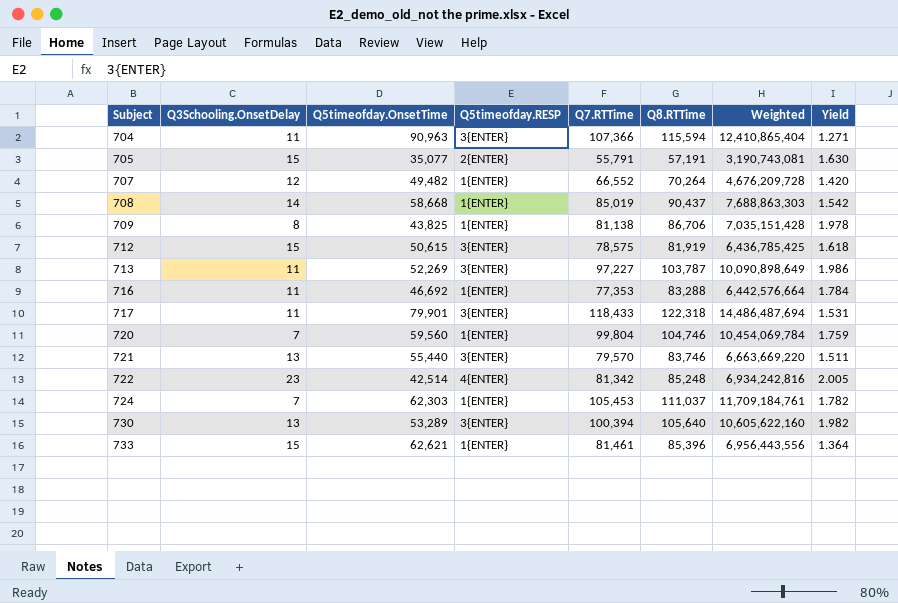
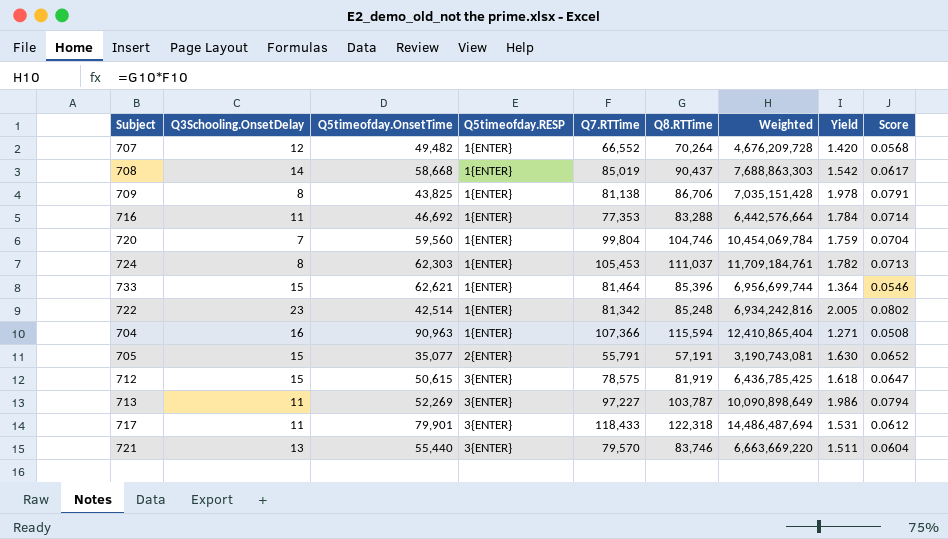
row order: Subject ascending -> Q5timeofday.RESP ascending
column Score | formula: none -> [Yield] * 0.04
row 730: 13 | 53,289 | 3{ENTER} | 100,394 | 105,640 | 10,605,622,160 | 1.982 -> none
724 | Q3Schooling.OnsetDelay: 7 -> 8
733 | Q7.RTTime: 81,461 -> 81,464
733 | Weighted: 6,956,443,556 -> 6,956,699,744
722 | Q5timeofday.RESP: 4{ENTER} -> 1{ENTER}
704 | Q3Schooling.OnsetDelay: 11 -> 16
704 | Q5timeofday.RESP: 3{ENTER} -> 1{ENTER}

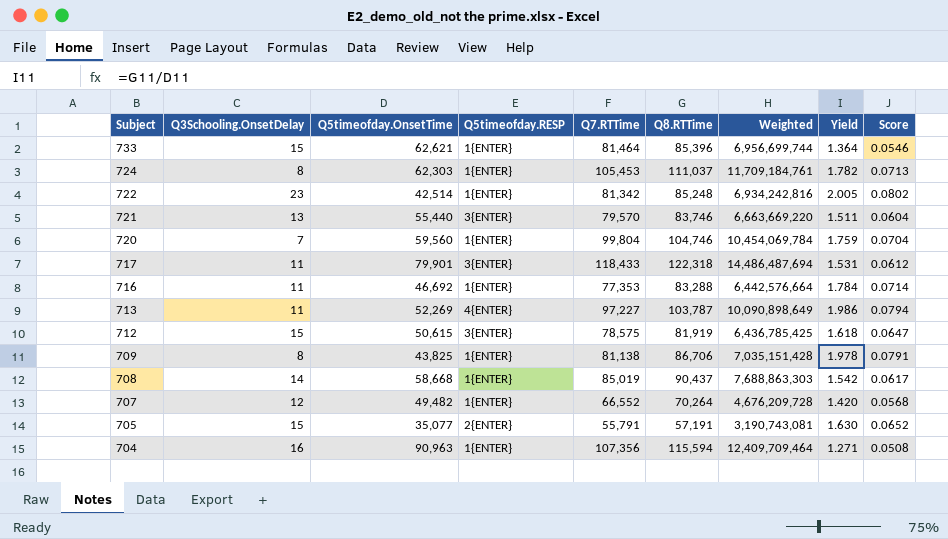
row order: Q5timeofday.RESP ascending -> Subject descending
713 | Q5timeofday.RESP: 3{ENTER} -> 4{ENTER}
704 | Q7.RTTime: 107,366 -> 107,356
704 | Weighted: 12,410,865,404 -> 12,409,709,464

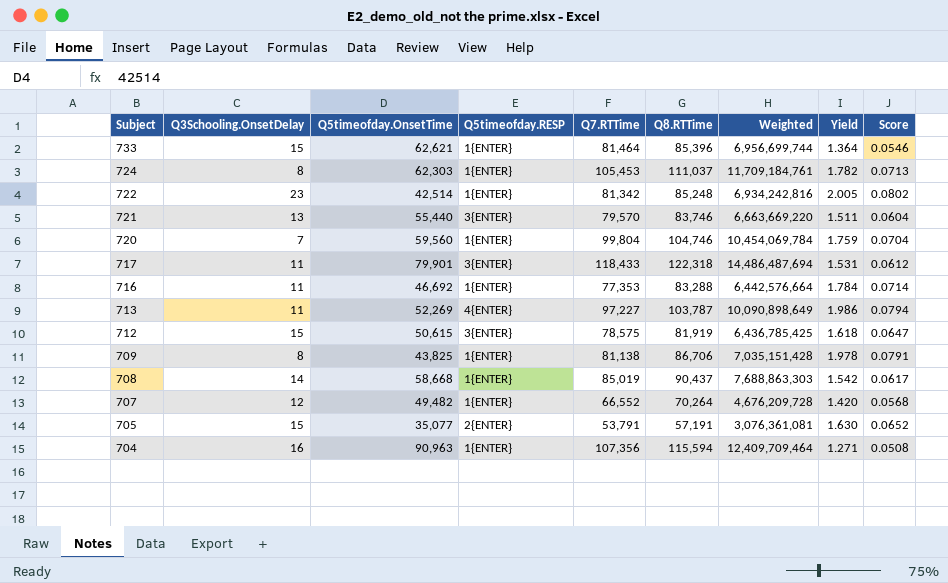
705 | Q7.RTTime: 55,791 -> 53,791
705 | Weighted: 3,190,743,081 -> 3,076,361,081

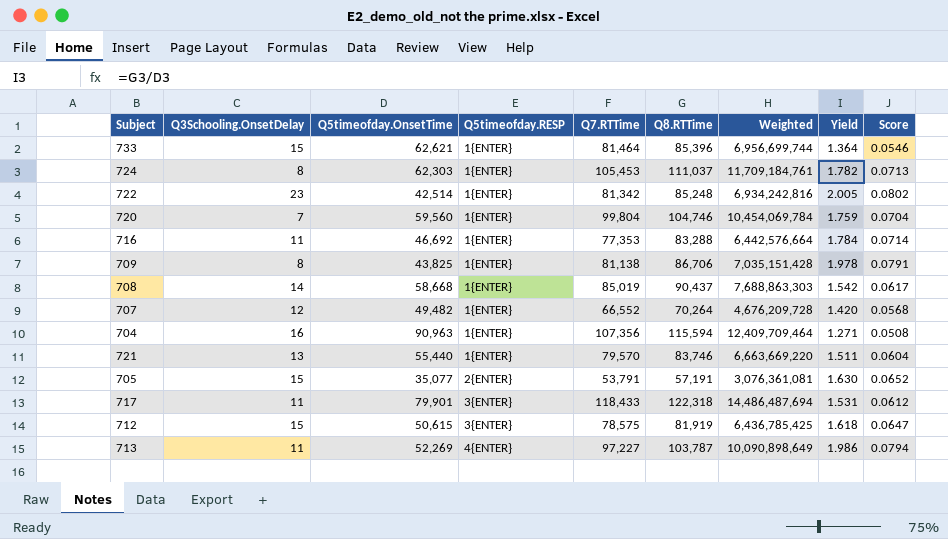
row order: Subject descending -> Q5timeofday.RESP ascending
721 | Q5timeofday.RESP: 3{ENTER} -> 1{ENTER}

